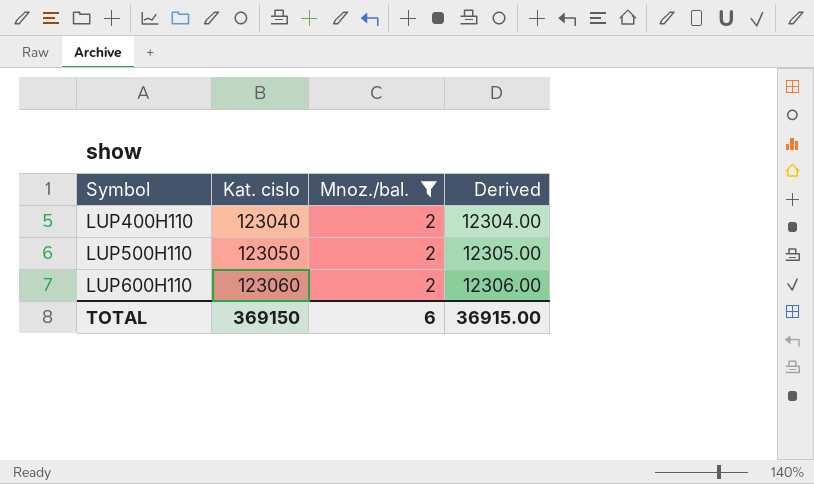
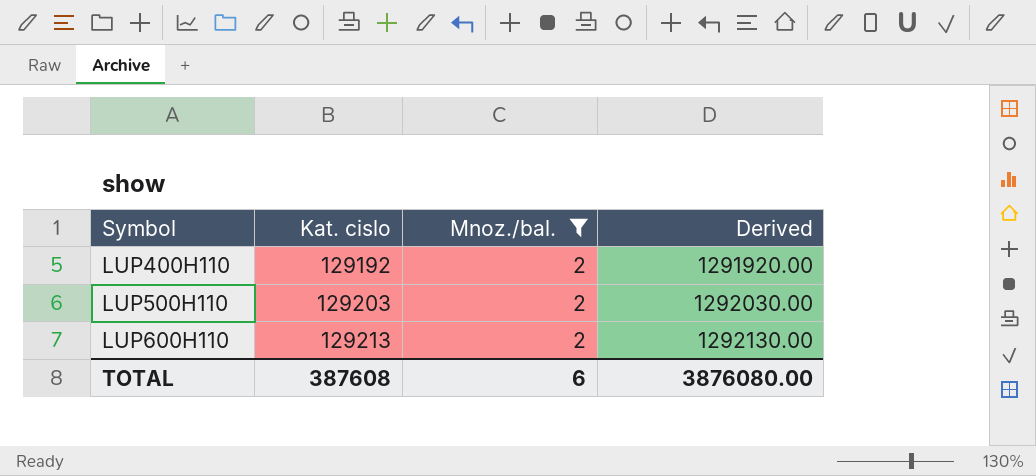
column Derived | formula: [Kat. cislo] * 0.1 -> [Kat. cislo] * 10
LUP400H110 | Kat. cislo: 123040 -> 129192
LUP500H110 | Kat. cislo: 123050 -> 129203
LUP600H110 | Kat. cislo: 123060 -> 129213
TOTAL | Kat. cislo: 369150 -> 387608
TOTAL | Derived: 36915.00 -> 3876080.00

